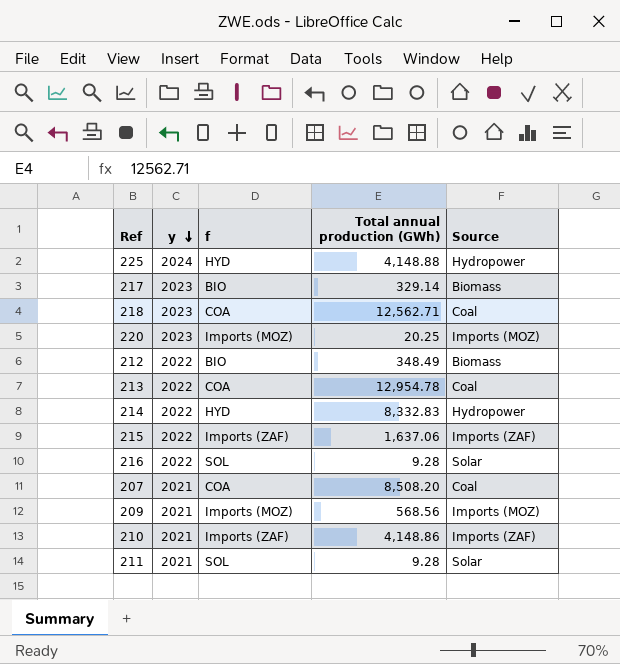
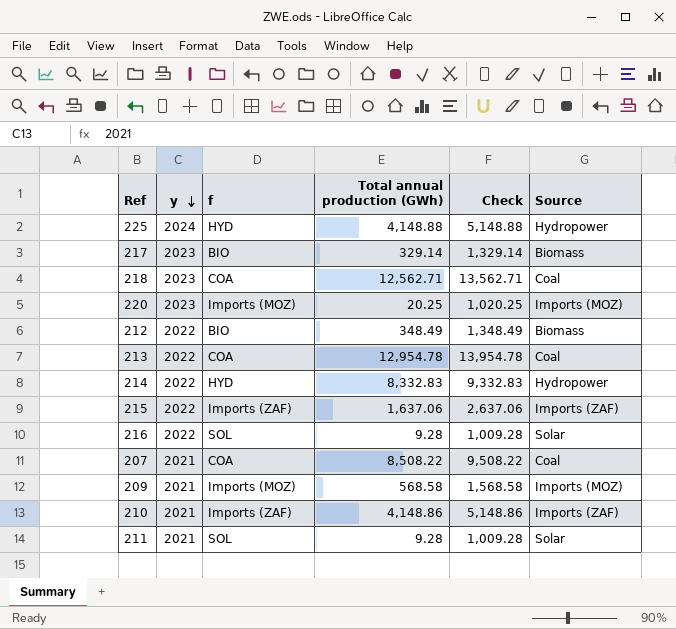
column Check | formula: none -> [Total annual production (GWh)] + 1000
207 | Total annual production (GWh): 8,508.20 -> 8,508.22
209 | Total annual production (GWh): 568.56 -> 568.58

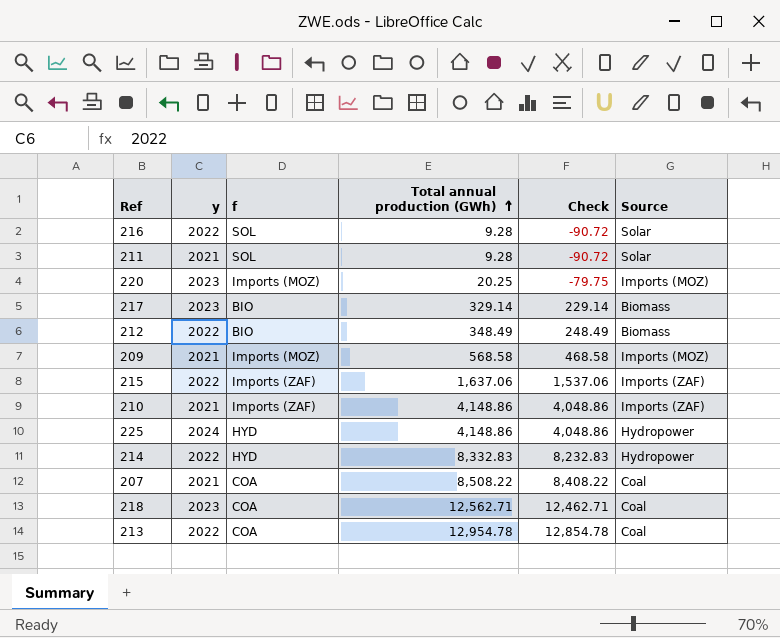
row order: y descending -> Total annual production (GWh) ascending
column Check | formula: [Total annual production (GWh)] + 1000 -> [Total annual production (GWh)] - 100
225 | Total annual production (GWh): 4,148.88 -> 4,148.86

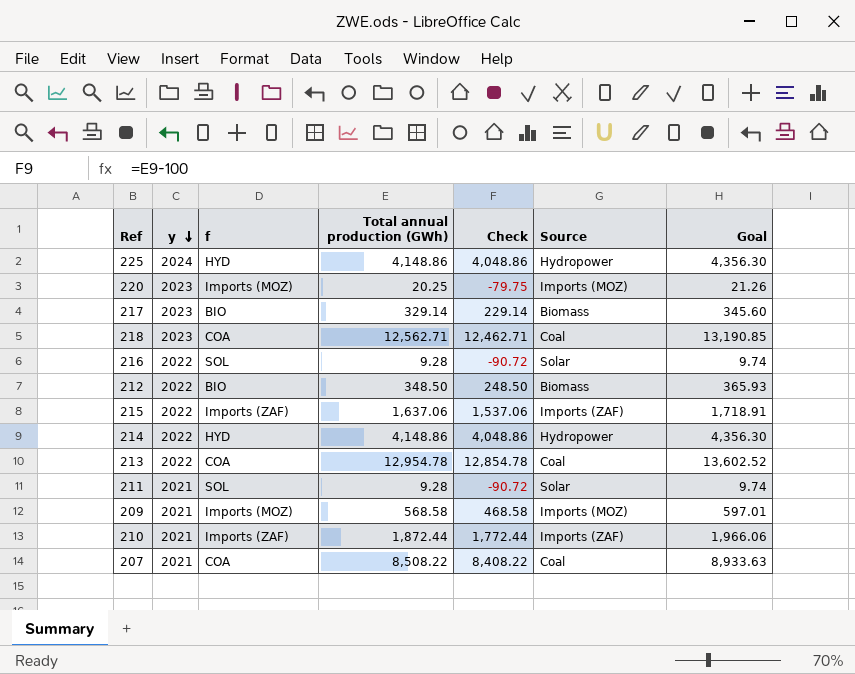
row order: Total annual production (GWh) ascending -> y descending
column Goal | formula: none -> [Total annual production (GWh)] * 1.05
212 | Total annual production (GWh): 348.49 -> 348.50
212 | Check: 248.49 -> 248.50
214 | Total annual production (GWh): 8,332.83 -> 4,148.86
214 | Check: 8,232.83 -> 4,048.86
210 | Total annual production (GWh): 4,148.86 -> 1,872.44
210 | Check: 4,048.86 -> 1,772.44

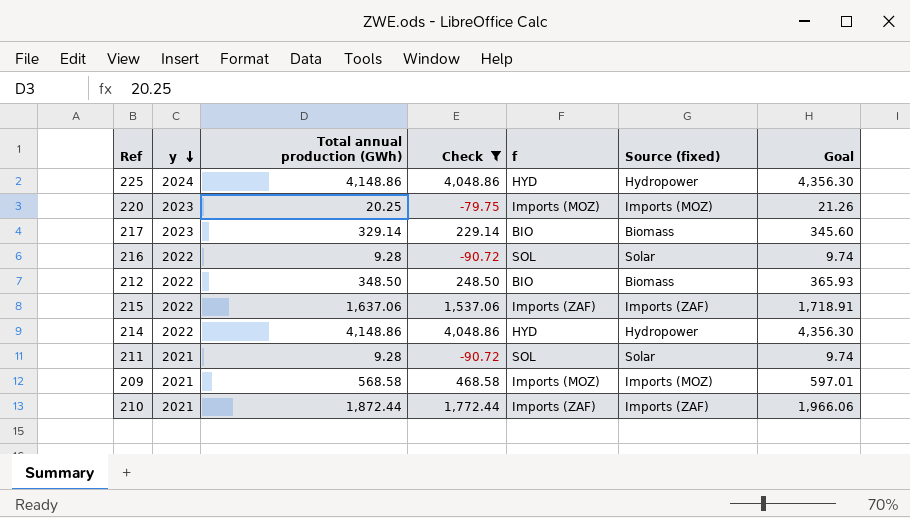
filter: none -> Check <= 4,048.86
column f | position: 3 -> 5
column name: Source -> Source (fixed)

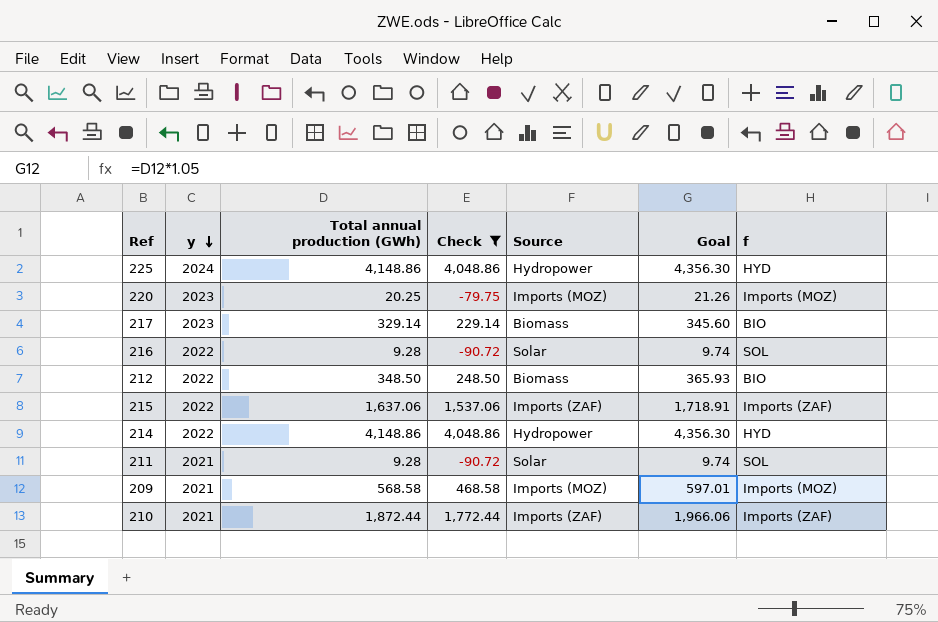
column name: Source (fixed) -> Source
column f | position: 5 -> 7

